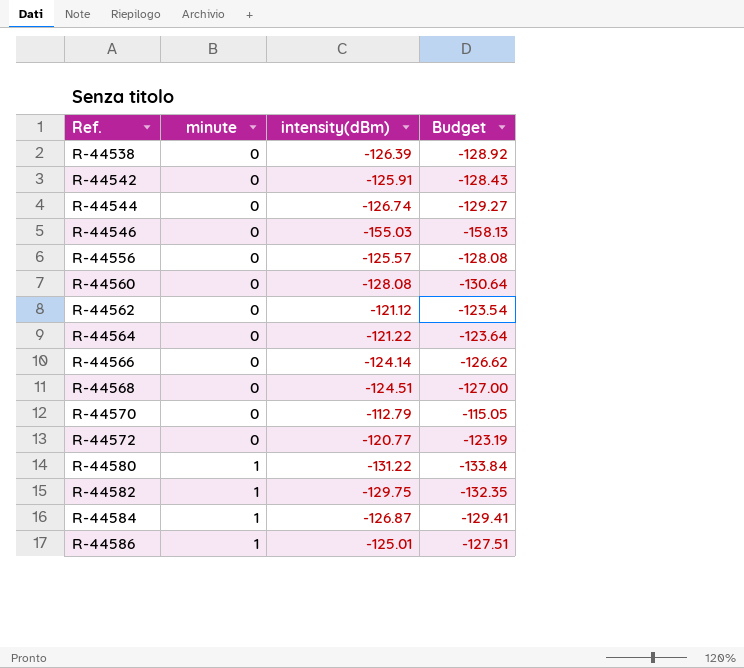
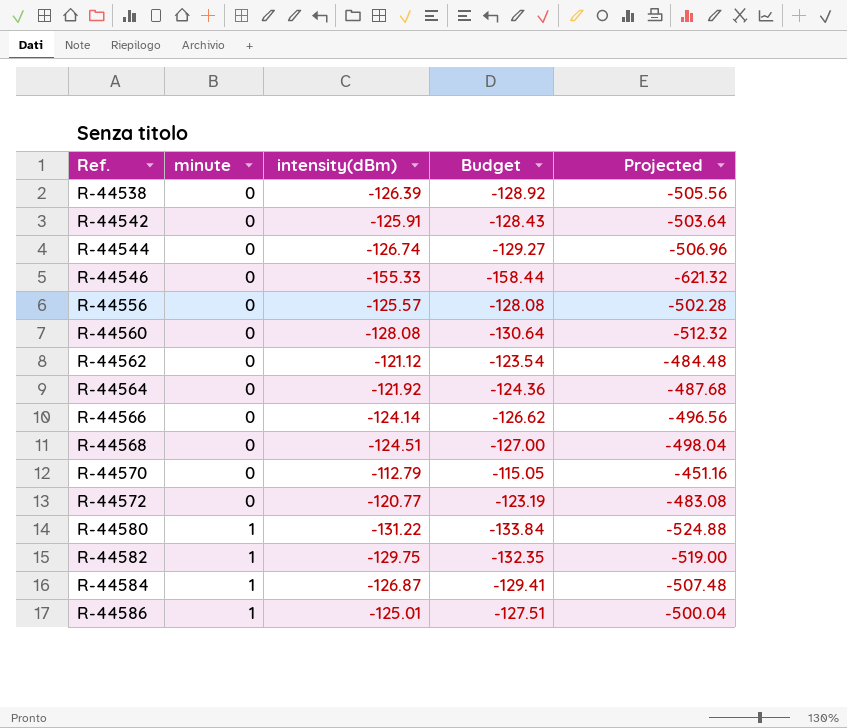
column Projected | formula: none -> [intensity(dBm)] * 4
R-44546 | intensity(dBm): -155.03 -> -155.33
R-44546 | Budget: -158.13 -> -158.44
R-44564 | intensity(dBm): -121.22 -> -121.92
R-44564 | Budget: -123.64 -> -124.36

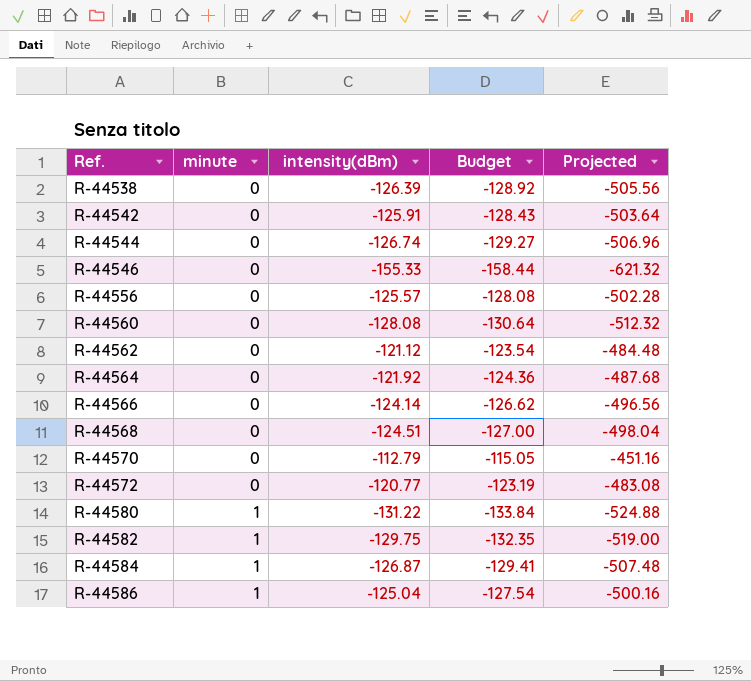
R-44586 | intensity(dBm): -125.01 -> -125.04
R-44586 | Budget: -127.51 -> -127.54
R-44586 | Projected: -500.04 -> -500.16

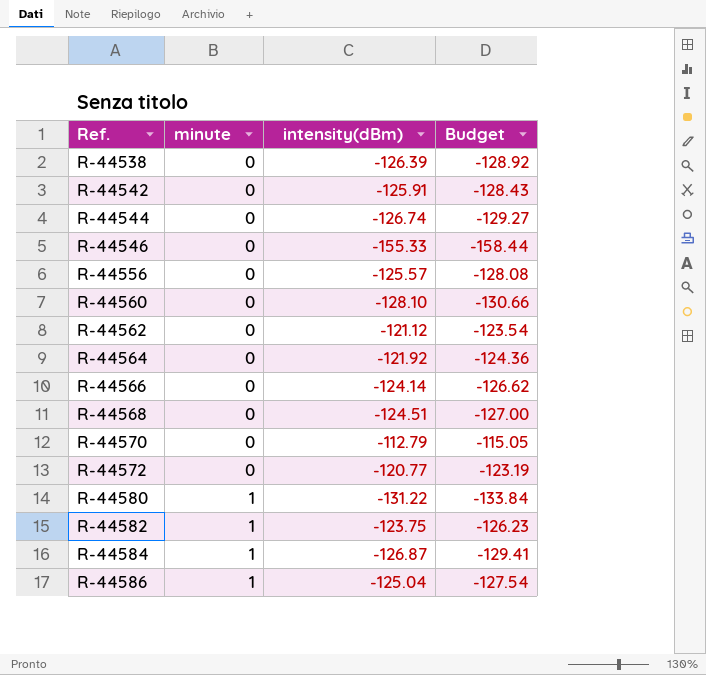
column Projected | formula: [intensity(dBm)] * 4 -> none
R-44560 | intensity(dBm): -128.08 -> -128.10
R-44560 | Budget: -130.64 -> -130.66
R-44582 | intensity(dBm): -129.75 -> -123.75
R-44582 | Budget: -132.35 -> -126.23

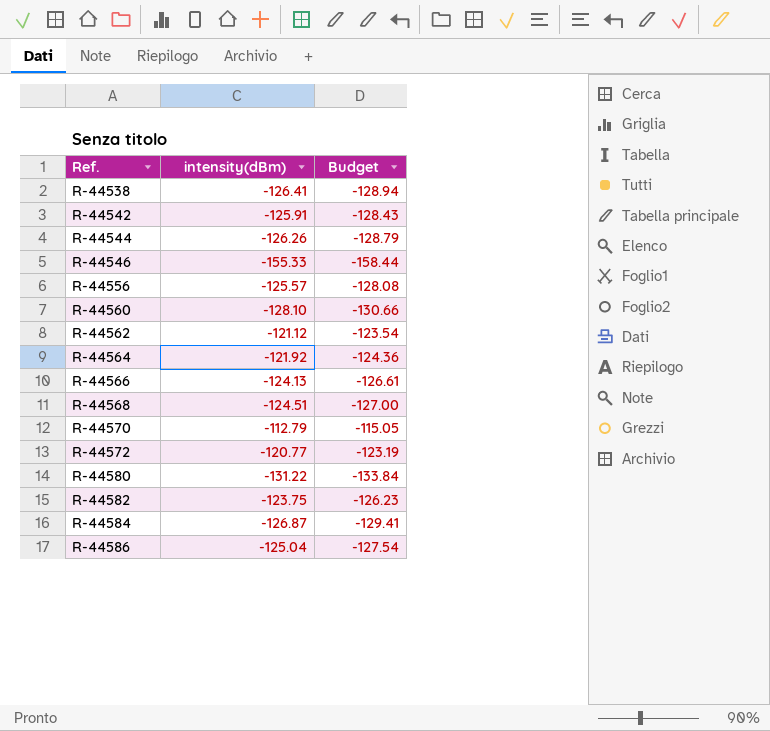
column minute | position: 2 -> none
R-44538 | intensity(dBm): -126.39 -> -126.41
R-44538 | Budget: -128.92 -> -128.94
R-44544 | intensity(dBm): -126.74 -> -126.26
R-44544 | Budget: -129.27 -> -128.79
R-44566 | intensity(dBm): -124.14 -> -124.13
R-44566 | Budget: -126.62 -> -126.61

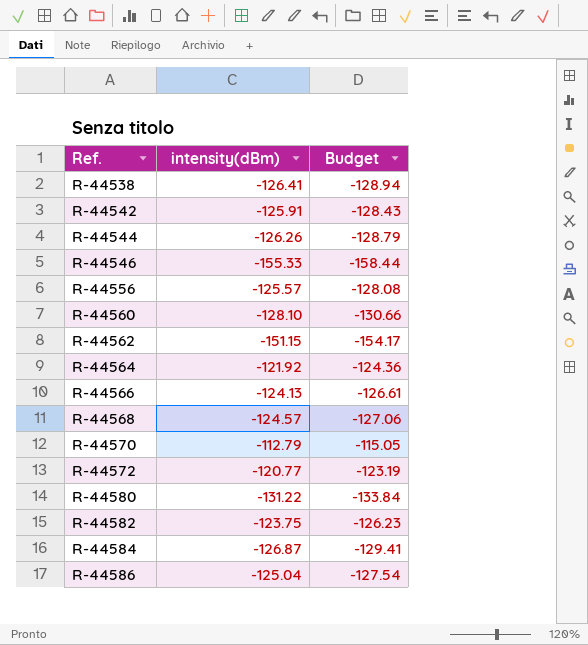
R-44562 | intensity(dBm): -121.12 -> -151.15
R-44562 | Budget: -123.54 -> -154.17
R-44568 | intensity(dBm): -124.51 -> -124.57
R-44568 | Budget: -127.00 -> -127.06

